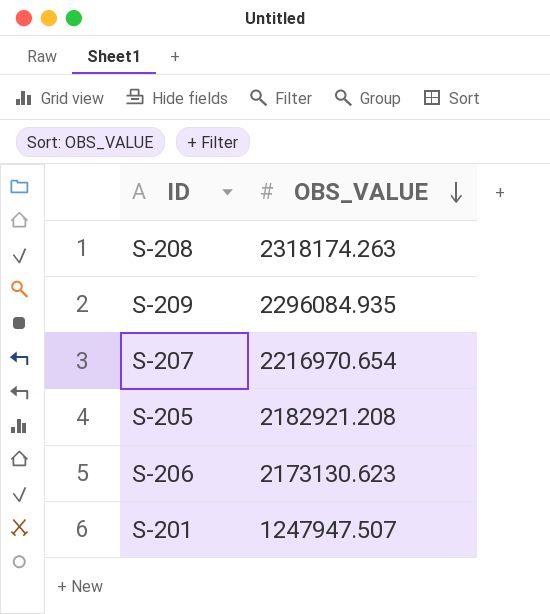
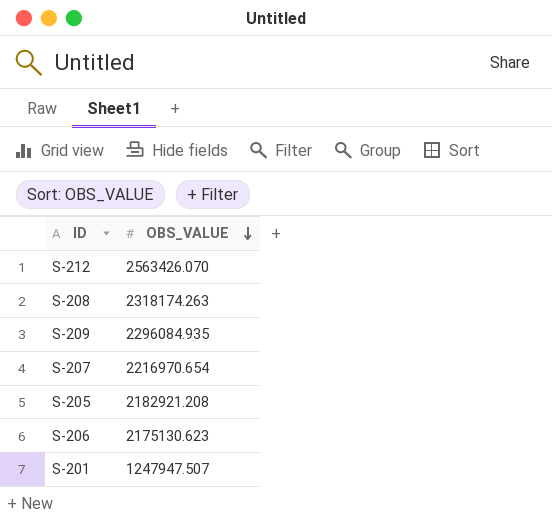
row S-212: none -> 2563426.070
S-206 | OBS_VALUE: 2173130.623 -> 2175130.623

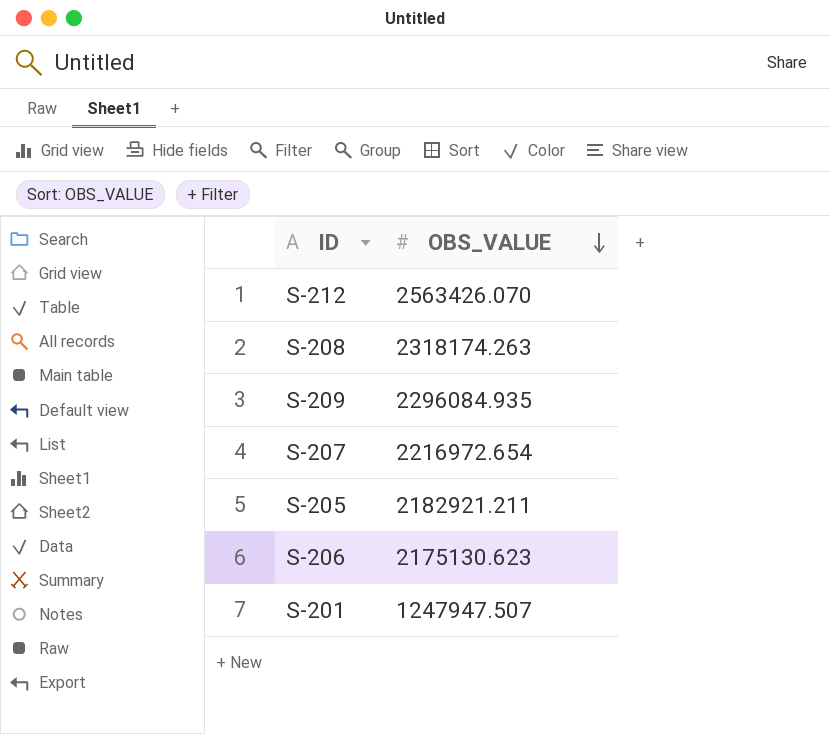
S-207 | OBS_VALUE: 2216970.654 -> 2216972.654
S-205 | OBS_VALUE: 2182921.208 -> 2182921.211

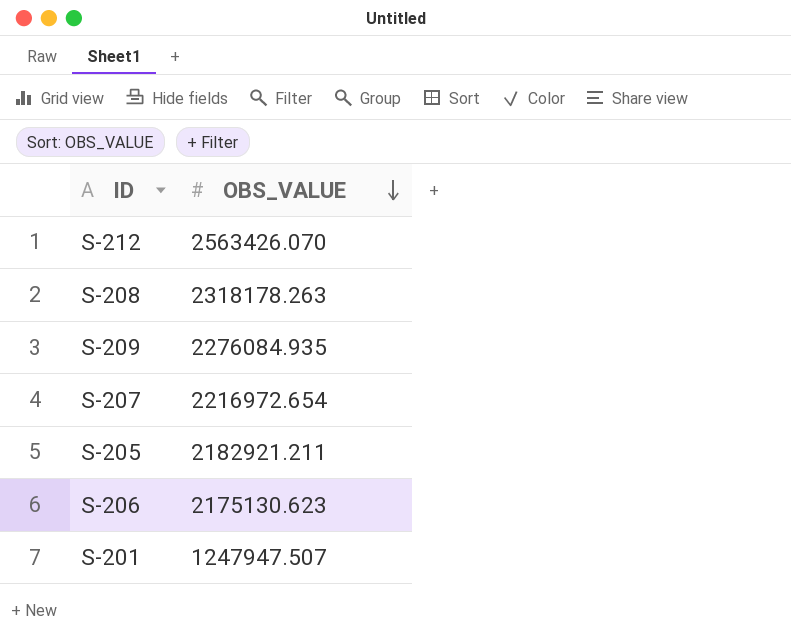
S-208 | OBS_VALUE: 2318174.263 -> 2318178.263
S-209 | OBS_VALUE: 2296084.935 -> 2276084.935

